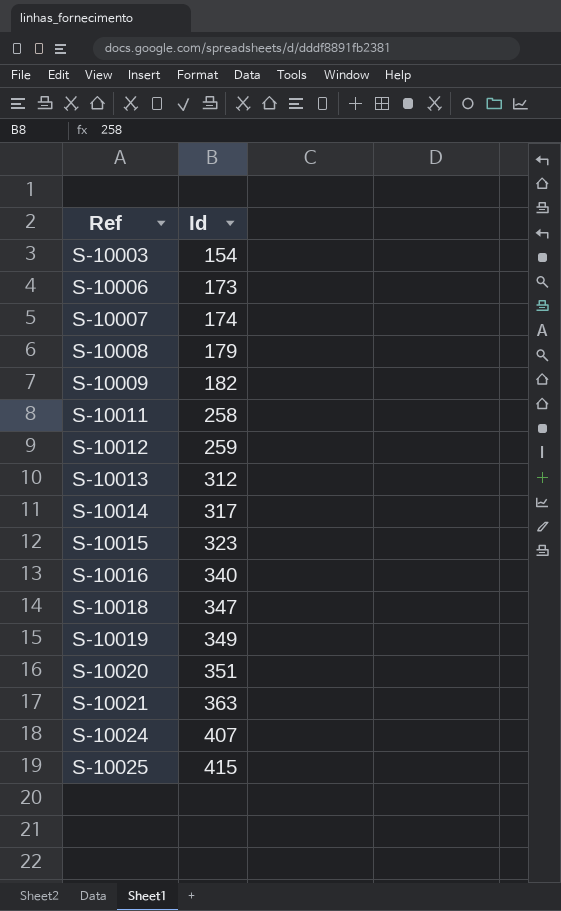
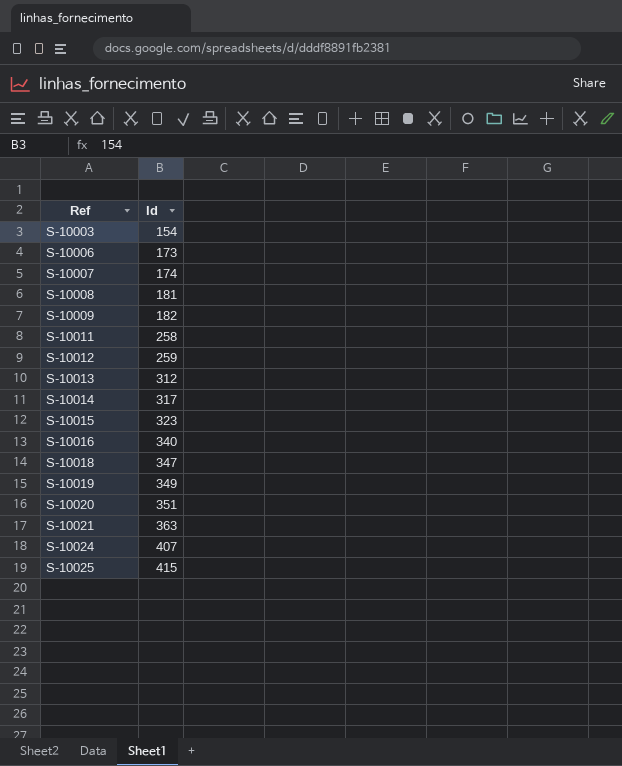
S-10008 | Id: 179 -> 181

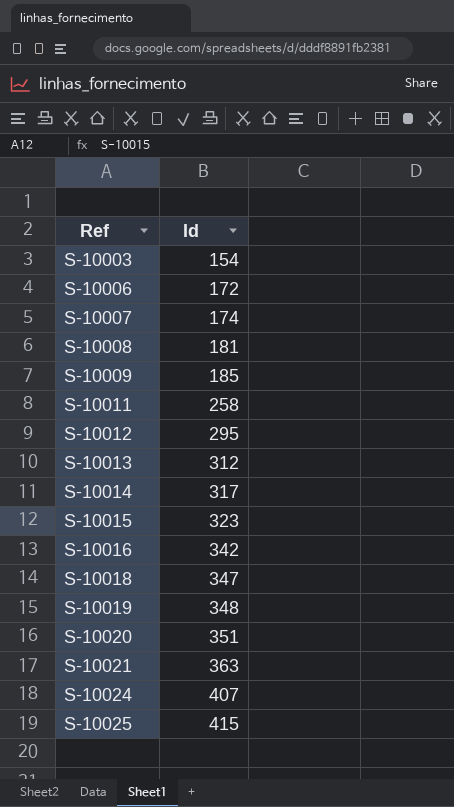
S-10006 | Id: 173 -> 172
S-10009 | Id: 182 -> 185
S-10012 | Id: 259 -> 295
S-10016 | Id: 340 -> 342
S-10019 | Id: 349 -> 348

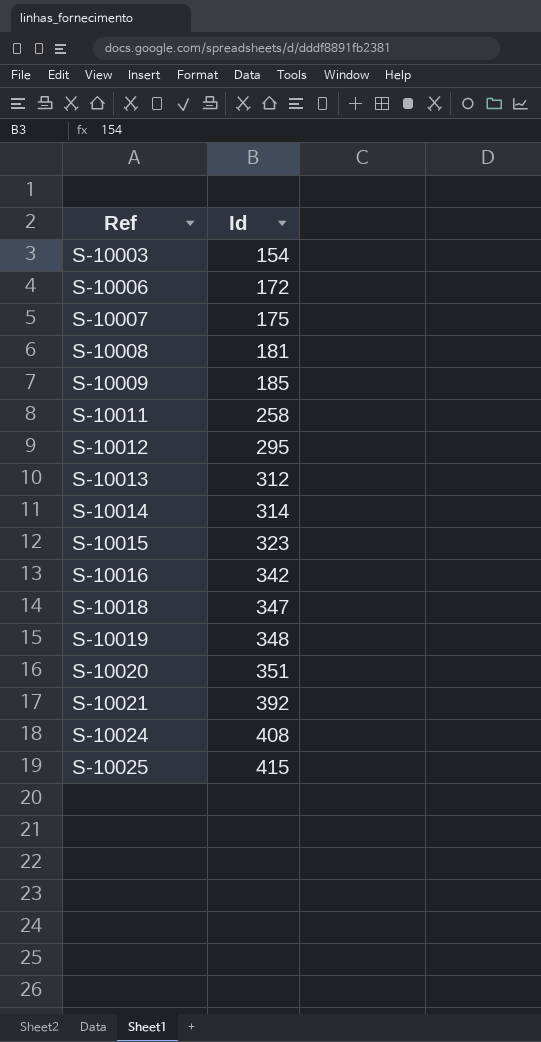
S-10007 | Id: 174 -> 175
S-10014 | Id: 317 -> 314
S-10021 | Id: 363 -> 392
S-10024 | Id: 407 -> 408

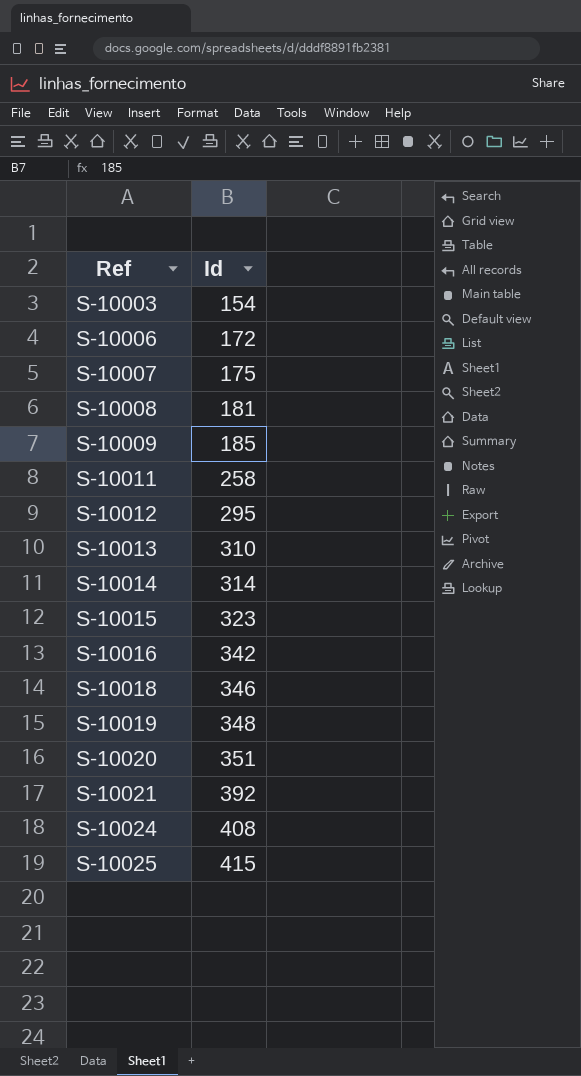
S-10013 | Id: 312 -> 310
S-10018 | Id: 347 -> 346

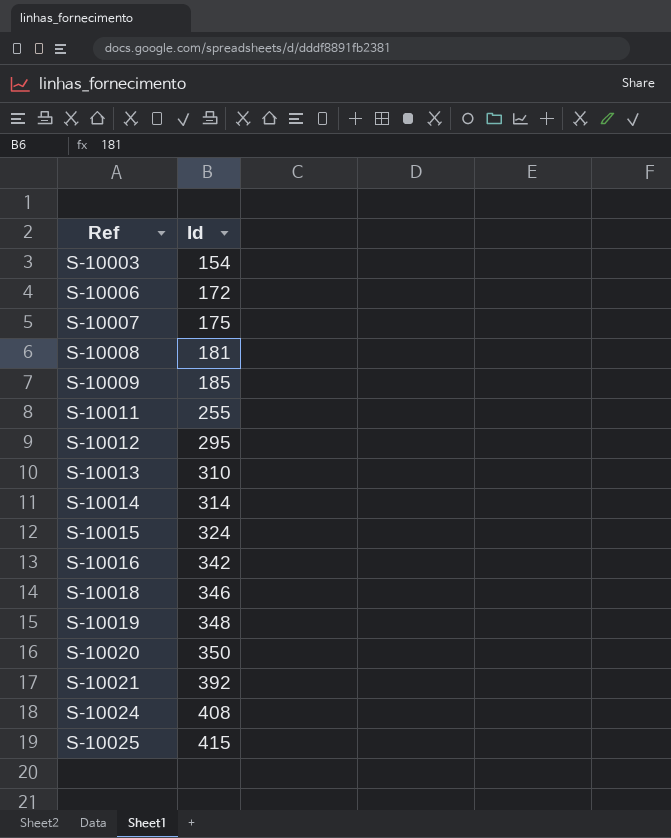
S-10011 | Id: 258 -> 255
S-10015 | Id: 323 -> 324
S-10020 | Id: 351 -> 350

